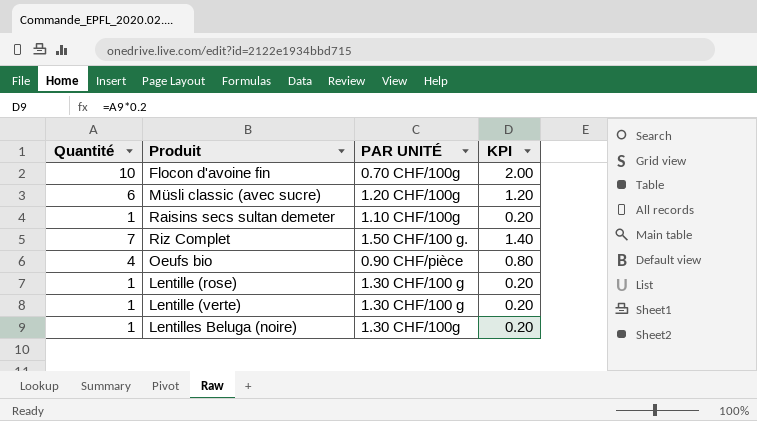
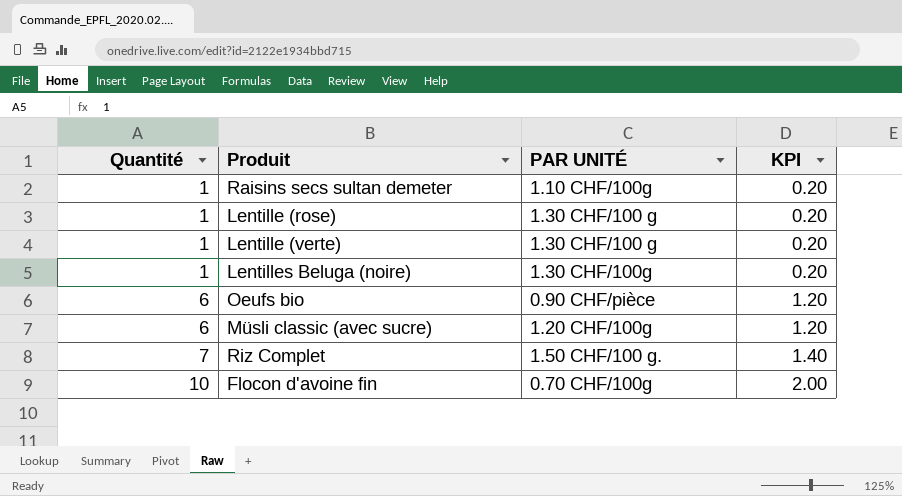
row order: none -> Quantité ascending
Oeufs bio | Quantité: 4 -> 6
Oeufs bio | KPI: 0.80 -> 1.20

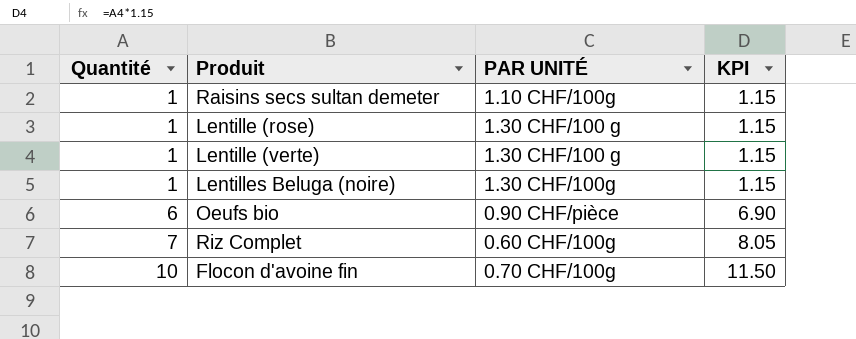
column KPI | formula: [Quantité] * 0.2 -> [Quantité] * 1.15
row Müsli classic (avec sucre): 6 | 1.20 CHF/100g | 1.20 -> none
Riz Complet | PAR UNITÉ: 1.50 CHF/100 g. -> 0.60 CHF/100g

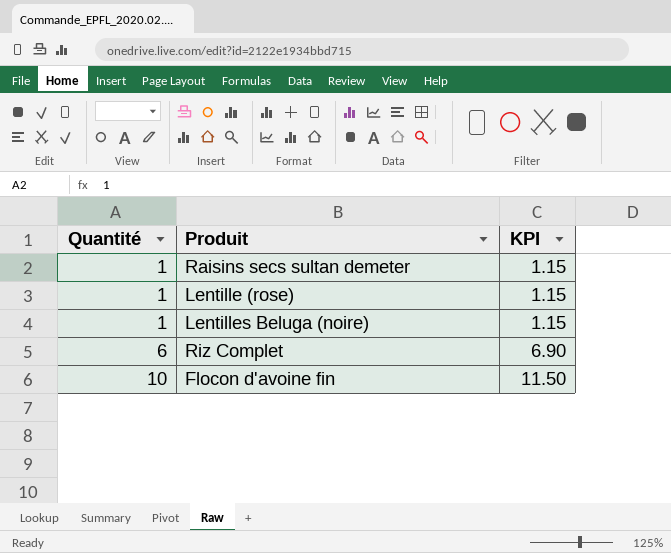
column PAR UNITÉ | position: 3 -> none
row Lentille (verte): 1 | 1.30 CHF/100 g | 1.15 -> none
row Oeufs bio: 6 | 0.90 CHF/pièce | 6.90 -> none
Riz Complet | Quantité: 7 -> 6
Riz Complet | KPI: 8.05 -> 6.90

